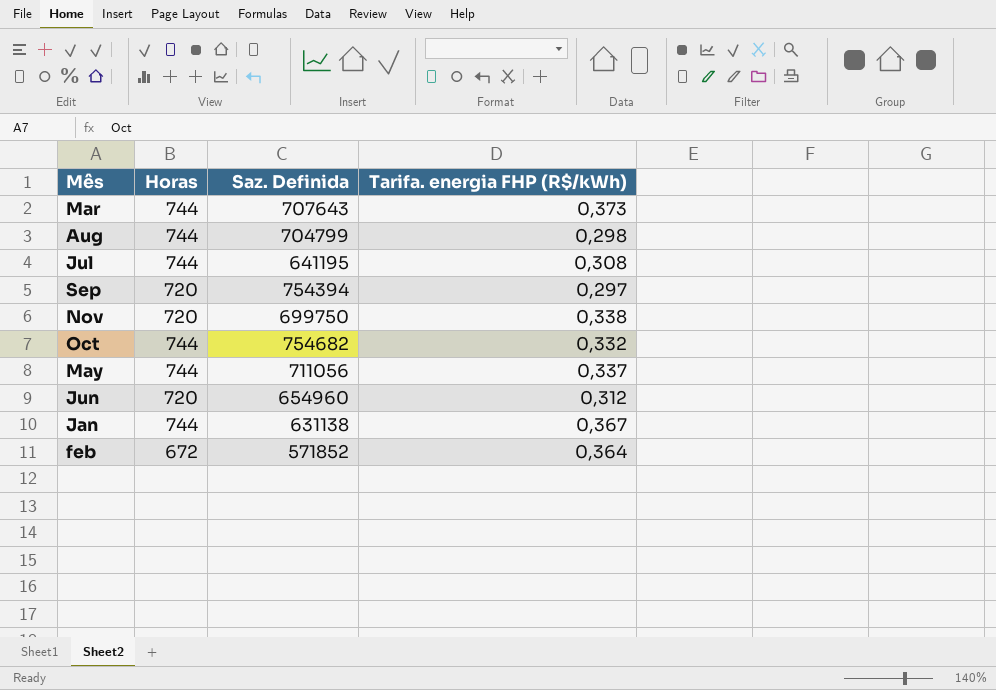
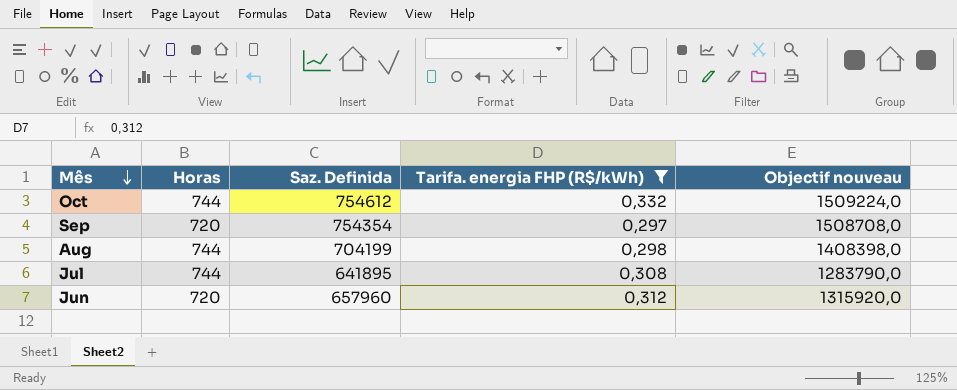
filter: none -> Tarifa. energia FHP (R$/kWh) <= 0,332
row order: none -> Mês descending
column Objectif nouveau | formula: none -> [Saz. Definida] * 2
Oct | Saz. Definida: 754682 -> 754612
Sep | Saz. Definida: 754394 -> 754354
Aug | Saz. Definida: 704799 -> 704199
Jul | Saz. Definida: 641195 -> 641895
Jun | Saz. Definida: 654960 -> 657960

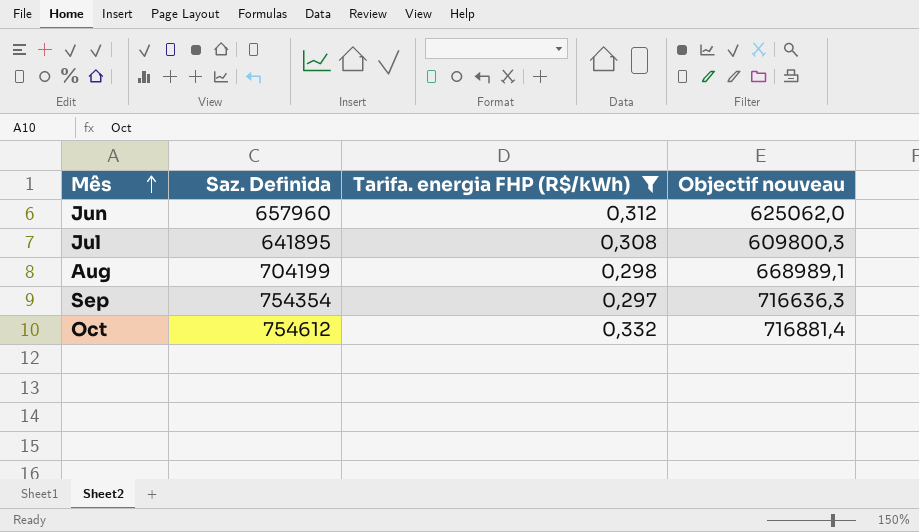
row order: Mês descending -> Mês ascending
column Horas | position: 2 -> none
column Objectif nouveau | formula: [Saz. Definida] * 2 -> [Saz. Definida] * 0,95

